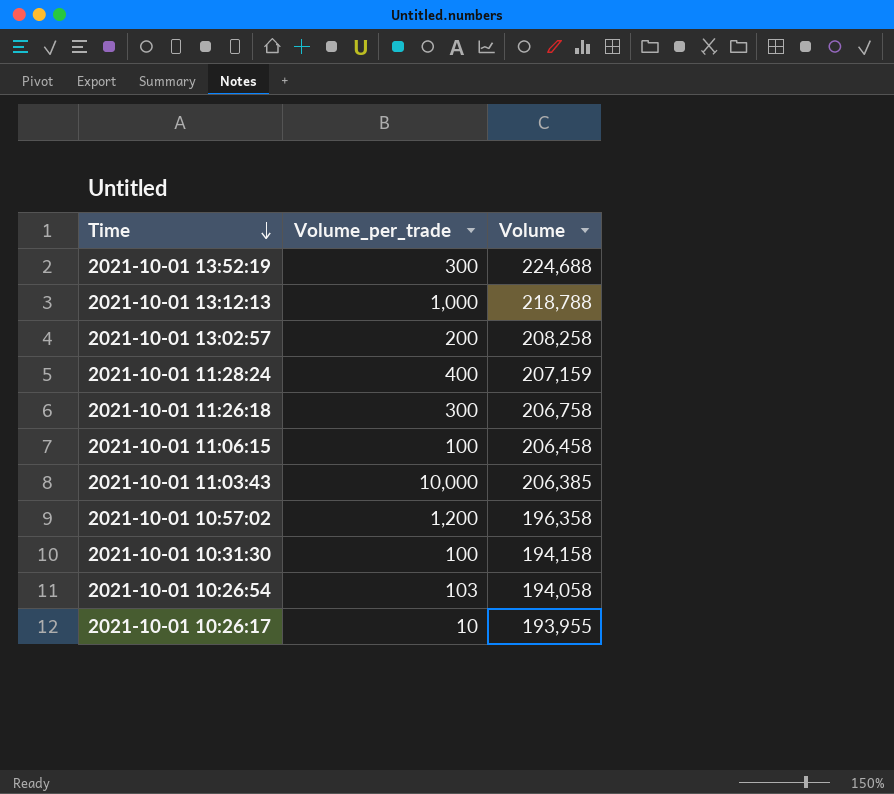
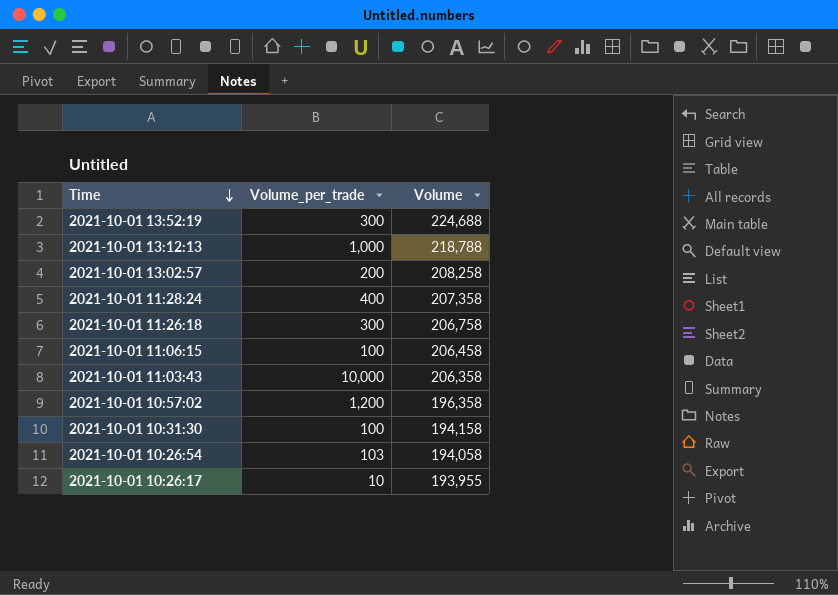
2021-10-01 11:28:24 | Volume: 207,159 -> 207,358
2021-10-01 11:03:43 | Volume: 206,385 -> 206,358

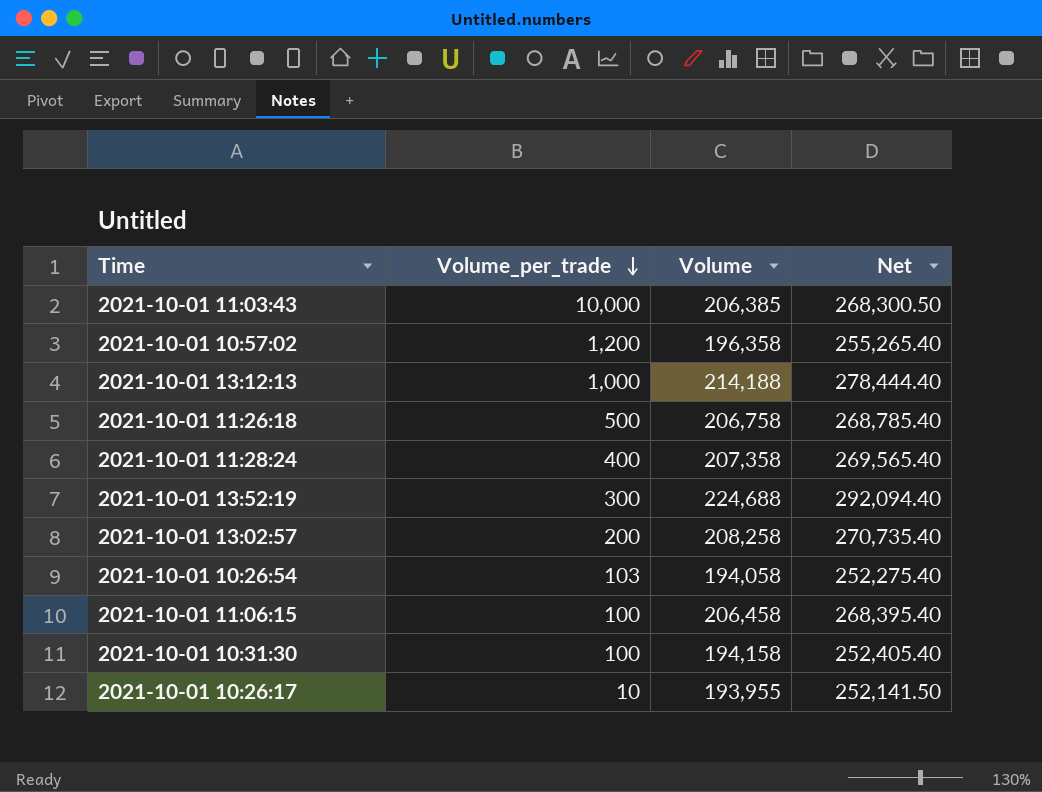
row order: Time descending -> Volume_per_trade descending
column Net | formula: none -> [Volume] * 1.3
2021-10-01 11:03:43 | Volume: 206,358 -> 206,385
2021-10-01 13:12:13 | Volume: 218,788 -> 214,188
2021-10-01 11:26:18 | Volume_per_trade: 300 -> 500

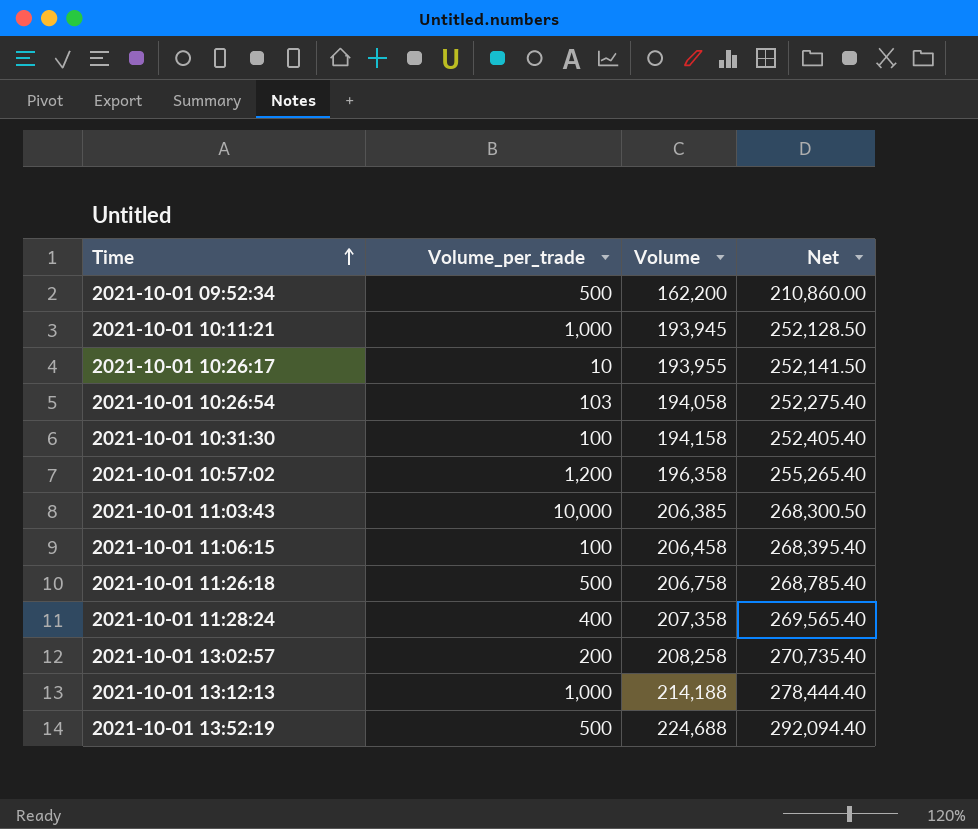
row order: Volume_per_trade descending -> Time ascending
row 2021-10-01 09:52:34: none -> 500 | 162,200 | 210,860.00
row 2021-10-01 10:11:21: none -> 1,000 | 193,945 | 252,128.50
2021-10-01 13:52:19 | Volume_per_trade: 300 -> 500

